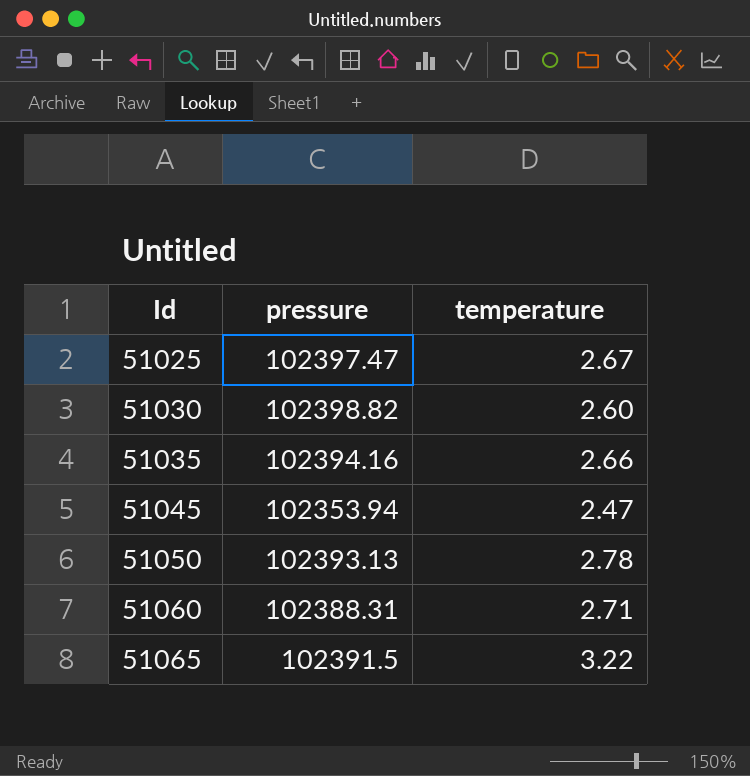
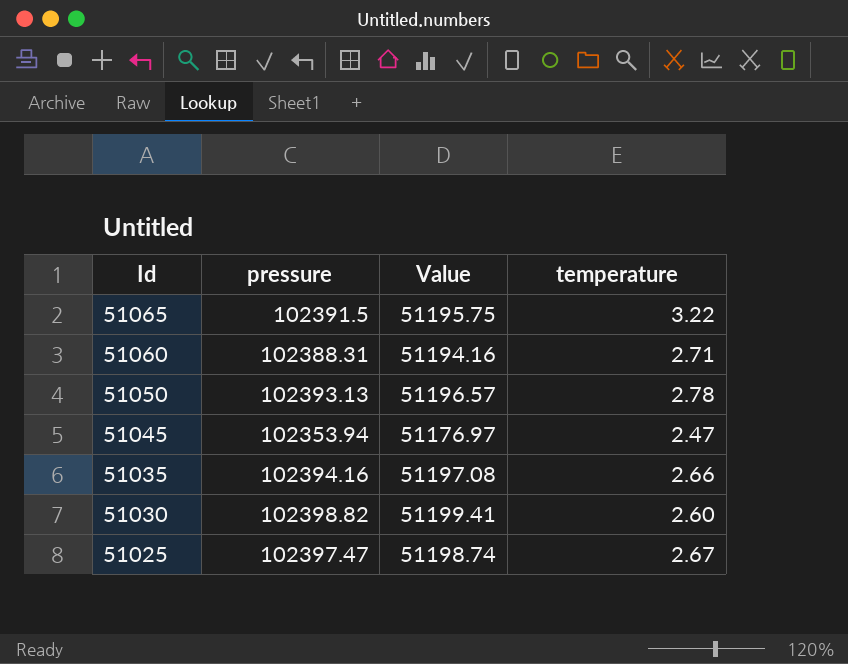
row order: Id ascending -> Id descending
column Value | formula: none -> [pressure] * 0.5

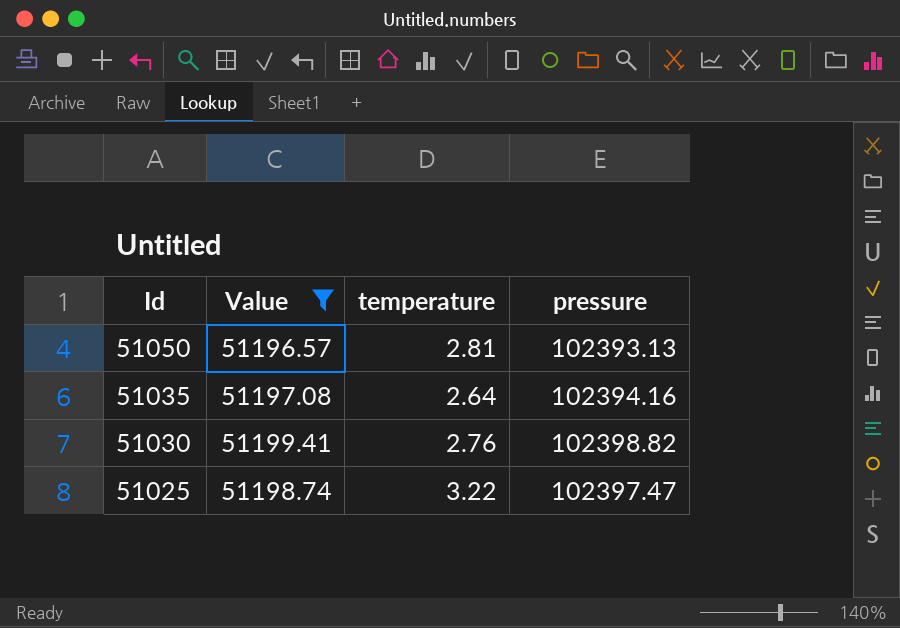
filter: none -> Value >= 51196.57
column pressure | position: 2 -> 4
51050 | temperature: 2.78 -> 2.81
51035 | temperature: 2.66 -> 2.64
51030 | temperature: 2.60 -> 2.76
51025 | temperature: 2.67 -> 3.22

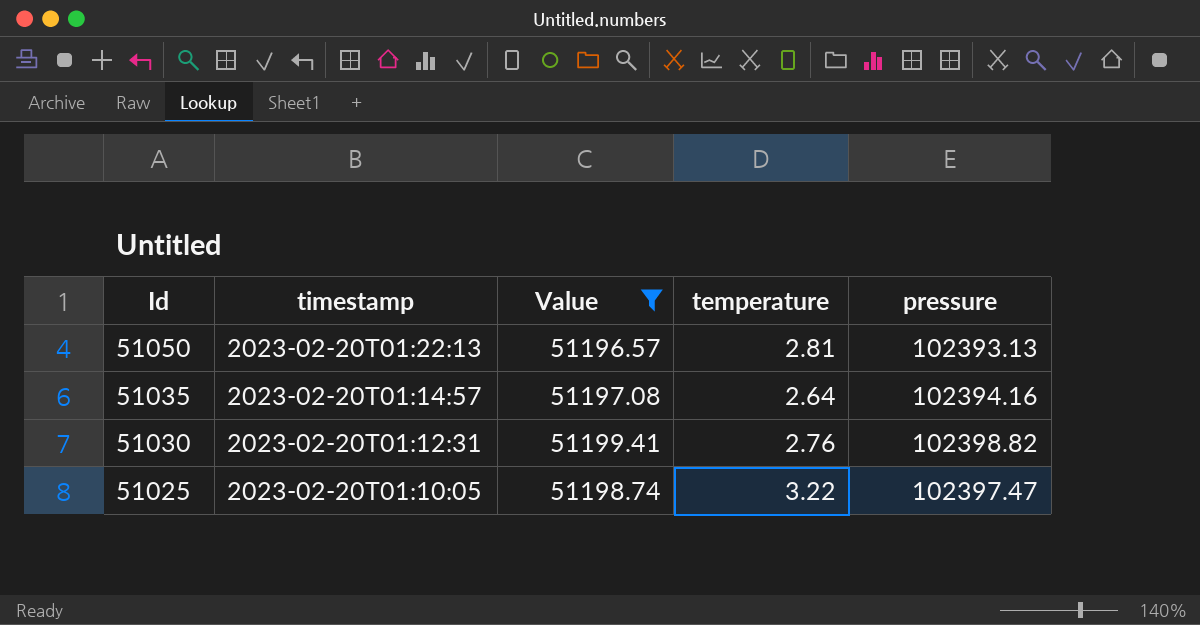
column timestamp | position: none -> 2

